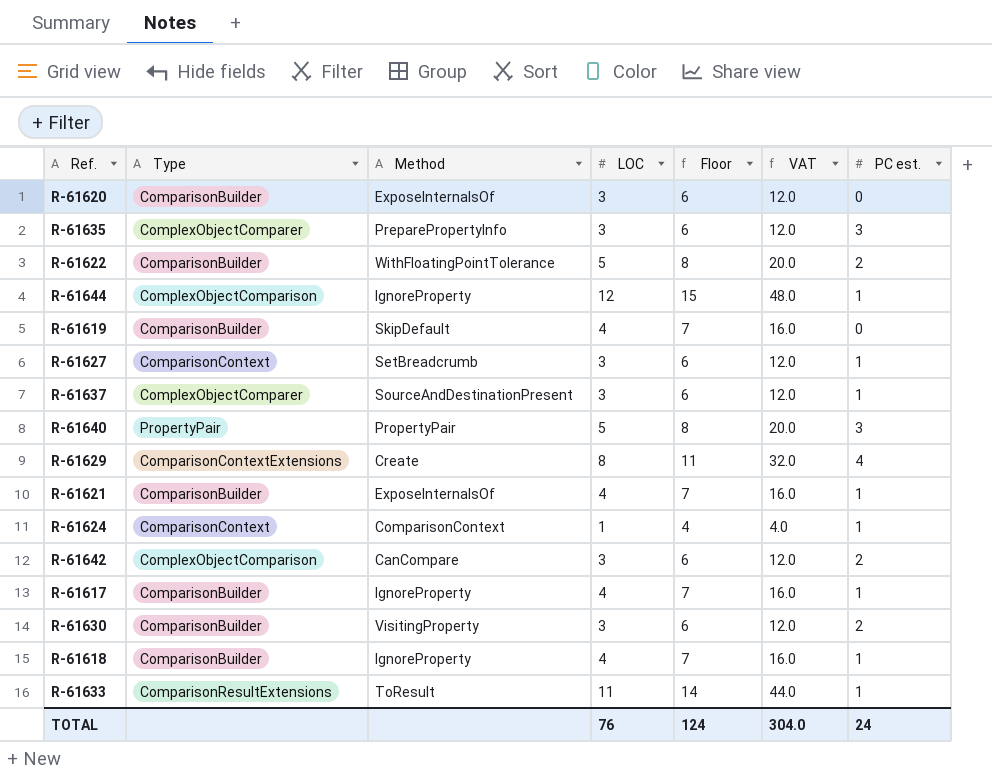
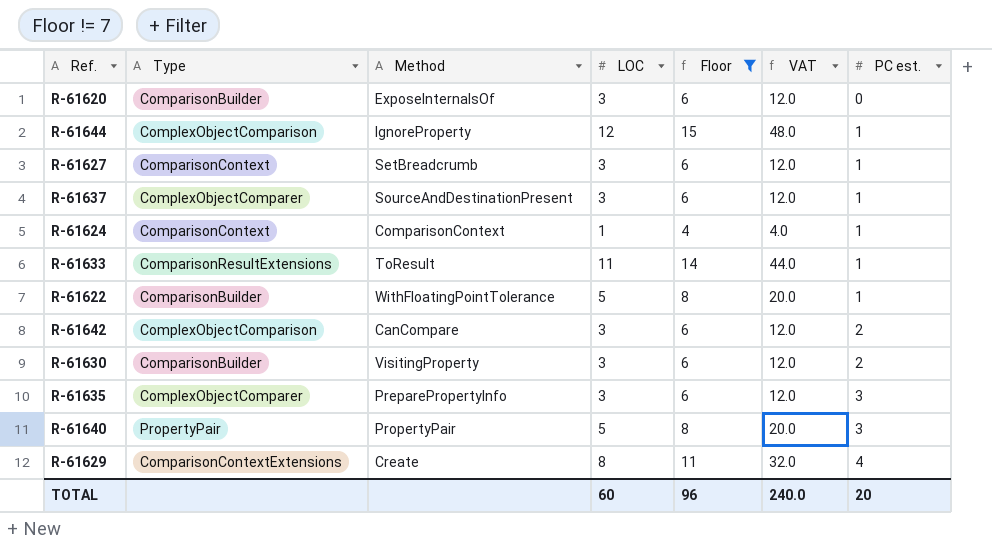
filter: none -> Floor != 7
row order: none -> PC est. ascending
R-61622 | PC est.: 2 -> 1
TOTAL | LOC: 76 -> 60
TOTAL | Floor: 124 -> 96
TOTAL | VAT: 304.0 -> 240.0
TOTAL | PC est.: 24 -> 20

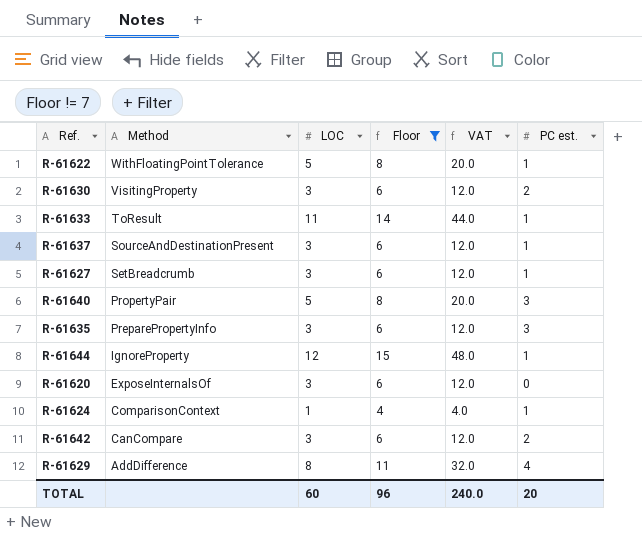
row order: PC est. ascending -> Method descending
column Type | position: 2 -> none
R-61629 | Method: Create -> AddDifference

